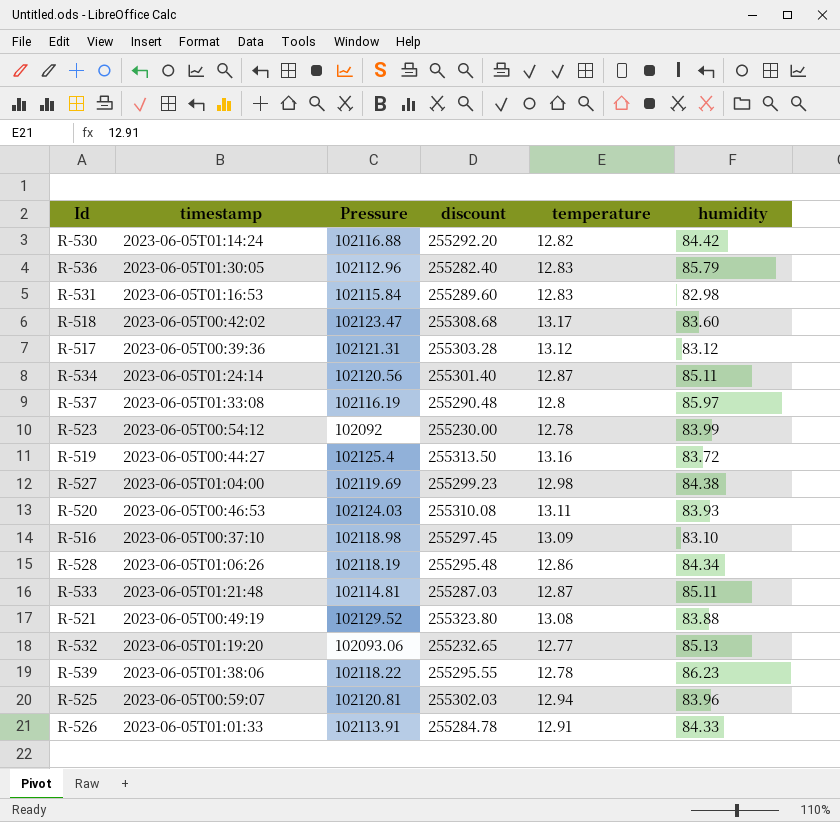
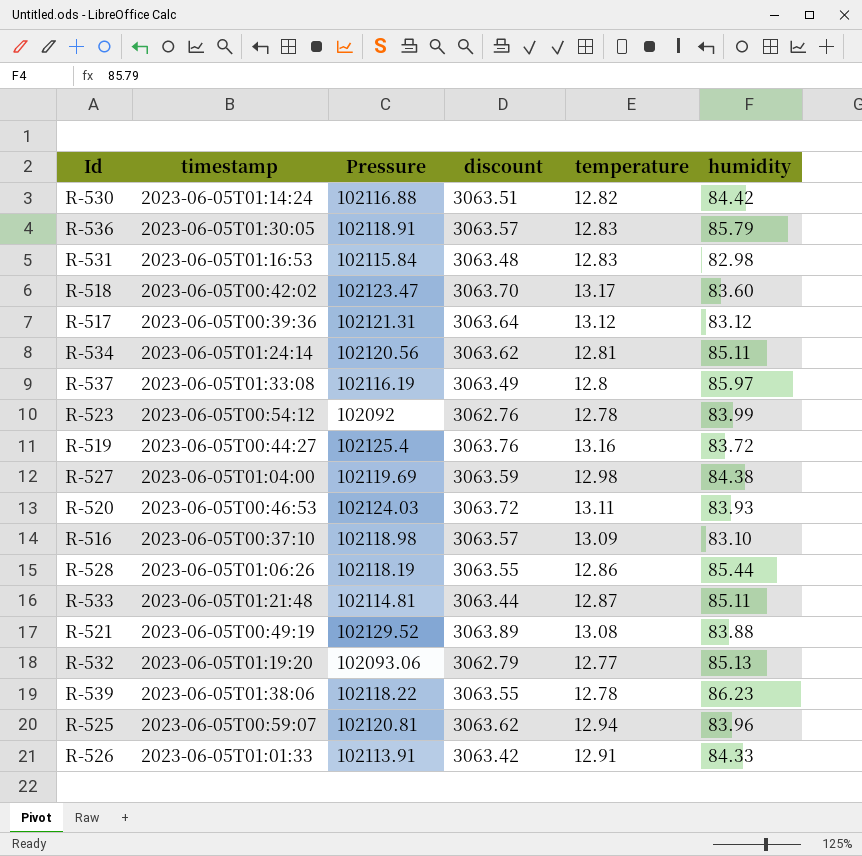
column discount | formula: [Pressure] * 2.5 -> [Pressure] * 0.03
R-536 | Pressure: 102112.96 -> 102118.91
R-534 | temperature: 12.87 -> 12.81
R-528 | humidity: 84.34 -> 85.44

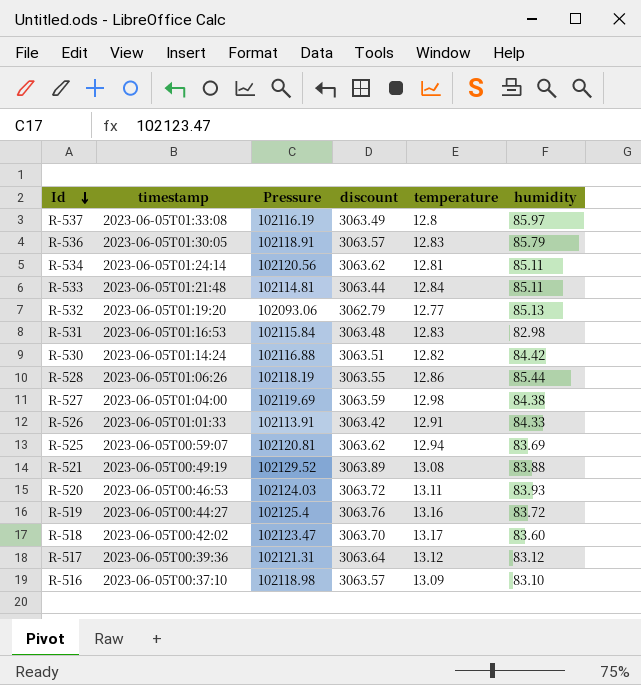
row order: none -> Id descending
row R-523: 2023-06-05T00:54:12 | 102092 | 3062.76 | 12.78 | 83.99 -> none
row R-539: 2023-06-05T01:38:06 | 102118.22 | 3063.55 | 12.78 | 86.23 -> none
R-533 | temperature: 12.87 -> 12.84
R-525 | humidity: 83.96 -> 83.69

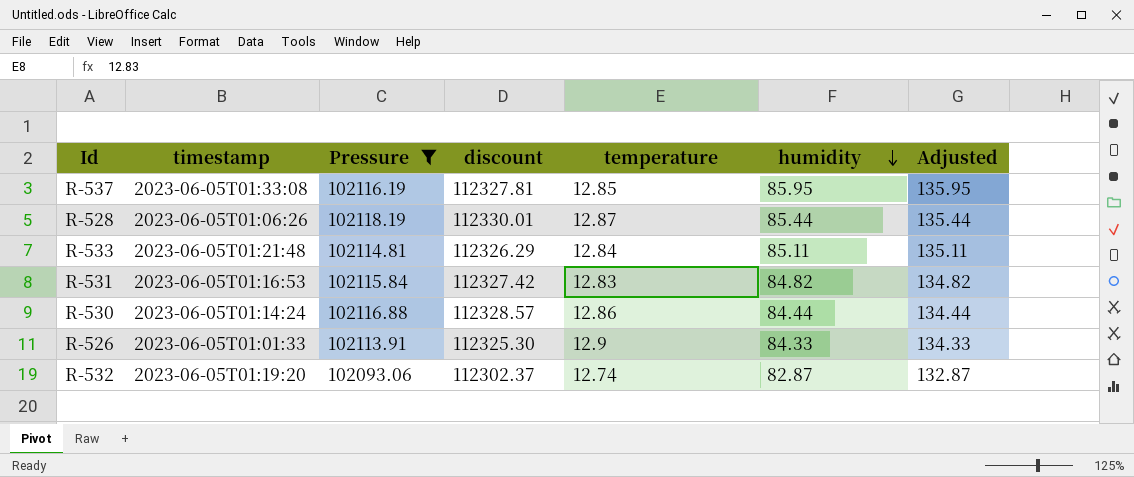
filter: none -> Pressure <= 102118.19
row order: Id descending -> humidity descending
column discount | formula: [Pressure] * 0.03 -> [Pressure] * 1.1
column Adjusted | formula: none -> [humidity] + 50
R-537 | temperature: 12.8 -> 12.85
R-537 | humidity: 85.97 -> 85.95
R-528 | temperature: 12.86 -> 12.87
R-531 | humidity: 82.98 -> 84.82
R-530 | temperature: 12.82 -> 12.86
R-530 | humidity: 84.42 -> 84.44
R-526 | temperature: 12.91 -> 12.9
R-532 | temperature: 12.77 -> 12.74
R-532 | humidity: 85.13 -> 82.87

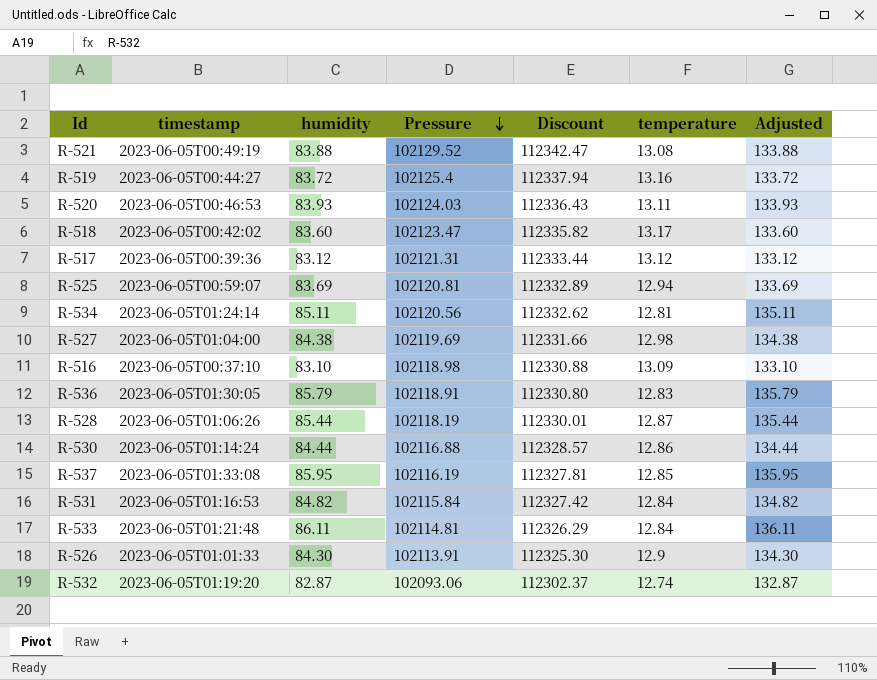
filter: Pressure <= 102118.19 -> none
row order: humidity descending -> Pressure descending
column humidity | position: 6 -> 3
column name: discount -> Discount
R-531 | temperature: 12.83 -> 12.84
R-533 | humidity: 85.11 -> 86.11
R-533 | Adjusted: 135.11 -> 136.11
R-526 | humidity: 84.33 -> 84.30
R-526 | Adjusted: 134.33 -> 134.30

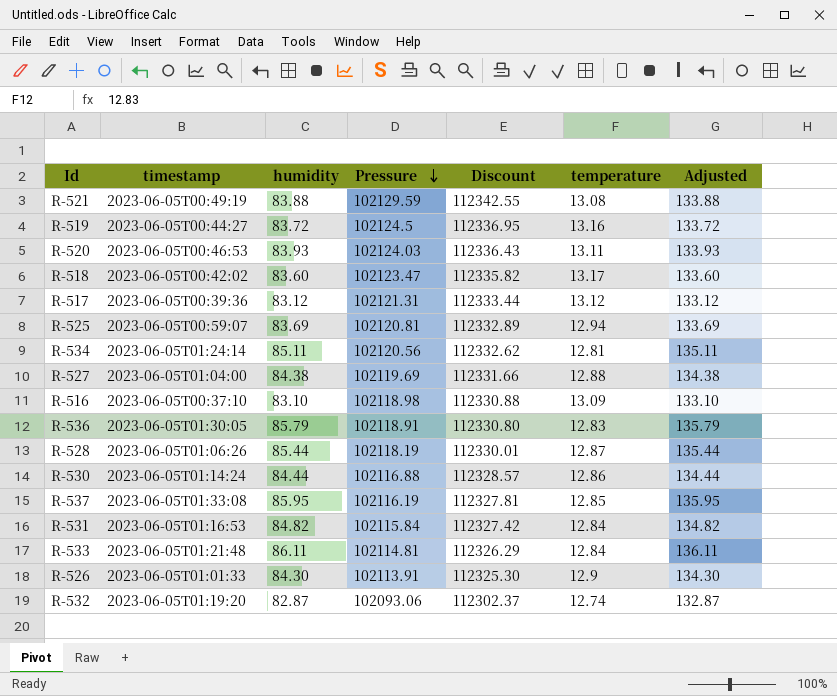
R-521 | Pressure: 102129.52 -> 102129.59
R-521 | Discount: 112342.47 -> 112342.55
R-519 | Pressure: 102125.4 -> 102124.5
R-519 | Discount: 112337.94 -> 112336.95
R-527 | temperature: 12.98 -> 12.88

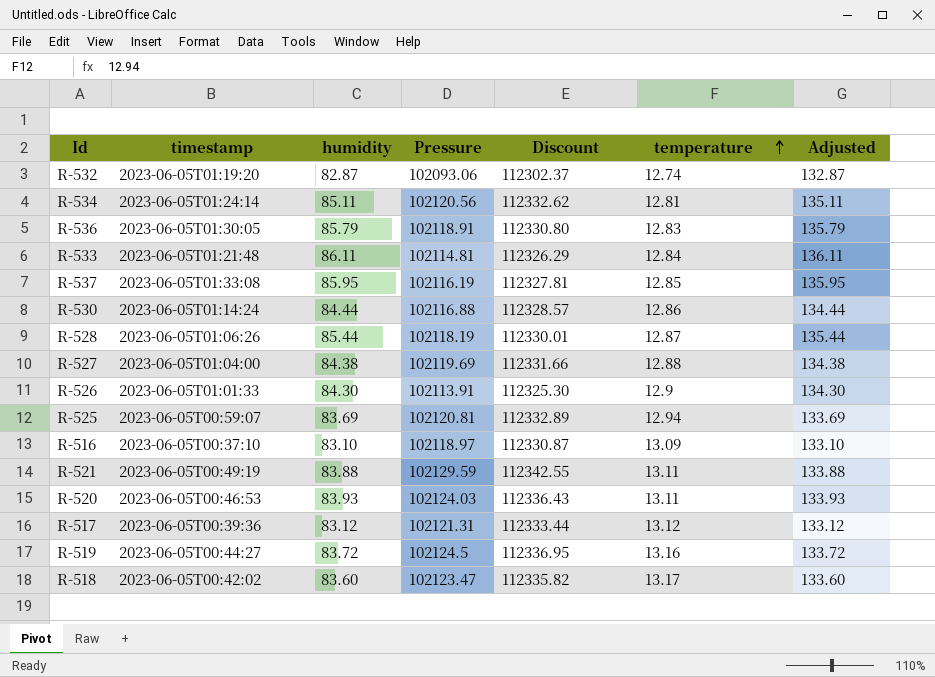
row order: Pressure descending -> temperature ascending
row R-531: 2023-06-05T01:16:53 | 84.82 | 102115.84 | 112327.42 | 12.84 | 134.82 -> none
R-516 | Pressure: 102118.98 -> 102118.97
R-516 | Discount: 112330.88 -> 112330.87
R-521 | temperature: 13.08 -> 13.11

